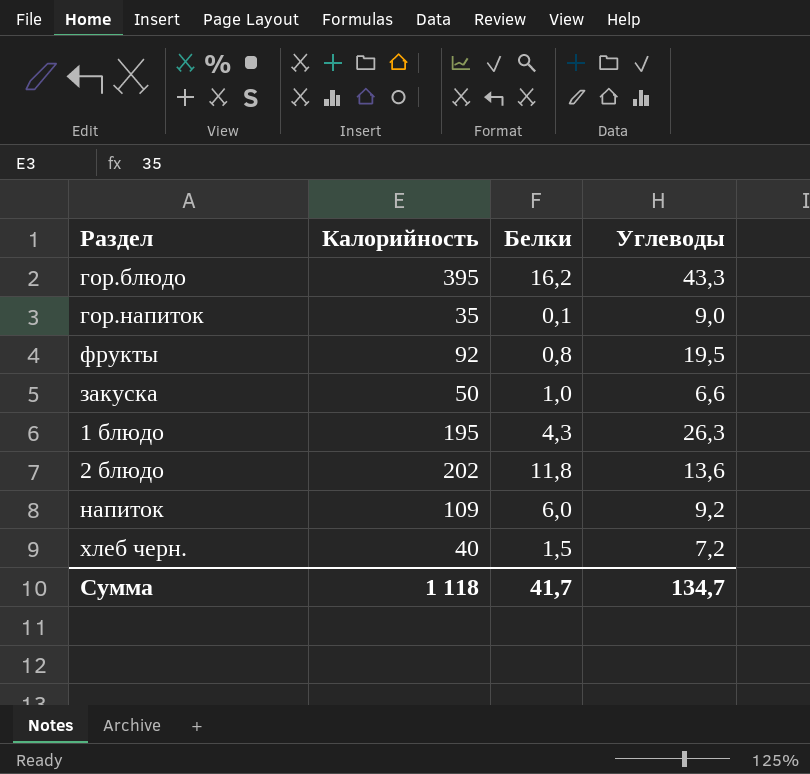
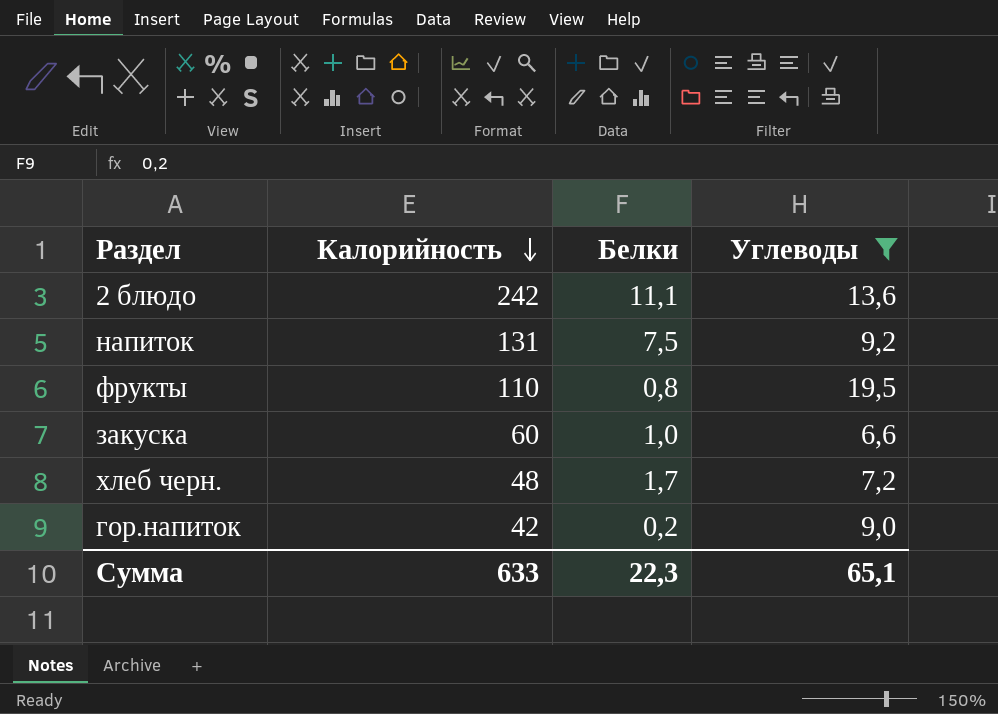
filter: none -> Углеводы <= 19,5
row order: none -> Калорийность descending
2 блюдо | Калорийность: 202 -> 242
2 блюдо | Белки: 11,8 -> 11,1
напиток | Калорийность: 109 -> 131
напиток | Белки: 6,0 -> 7,5
фрукты | Калорийность: 92 -> 110
закуска | Калорийность: 50 -> 60
хлеб черн. | Калорийность: 40 -> 48
хлеб черн. | Белки: 1,5 -> 1,7
гор.напиток | Калорийность: 35 -> 42
гор.напиток | Белки: 0,1 -> 0,2
Сумма | Калорийность: 1 118 -> 633
Сумма | Белки: 41,7 -> 22,3
Сумма | Углеводы: 134,7 -> 65,1

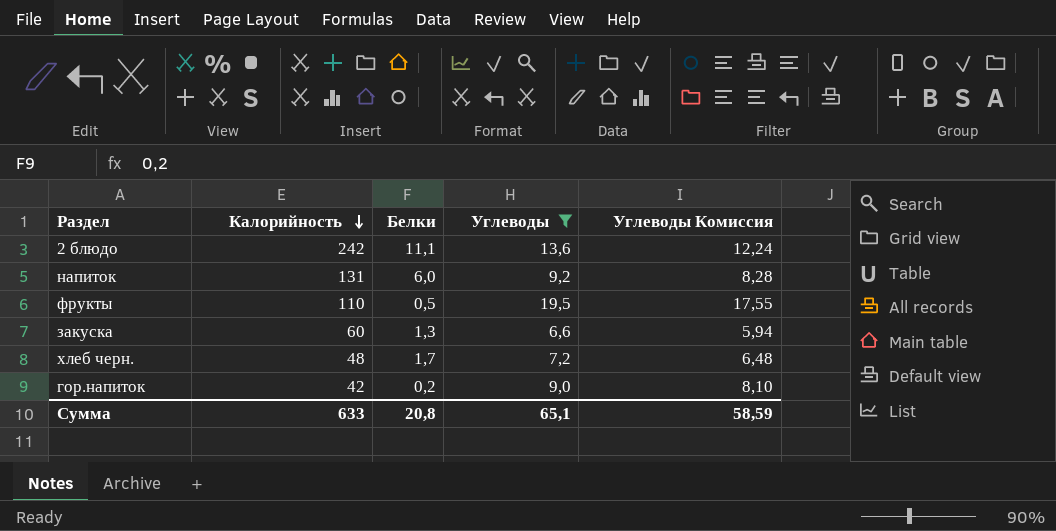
column Углеводы Комиссия | formula: none -> [Углеводы] * 0,9
напиток | Белки: 7,5 -> 6,0
фрукты | Белки: 0,8 -> 0,5
закуска | Белки: 1,0 -> 1,3
Сумма | Белки: 22,3 -> 20,8

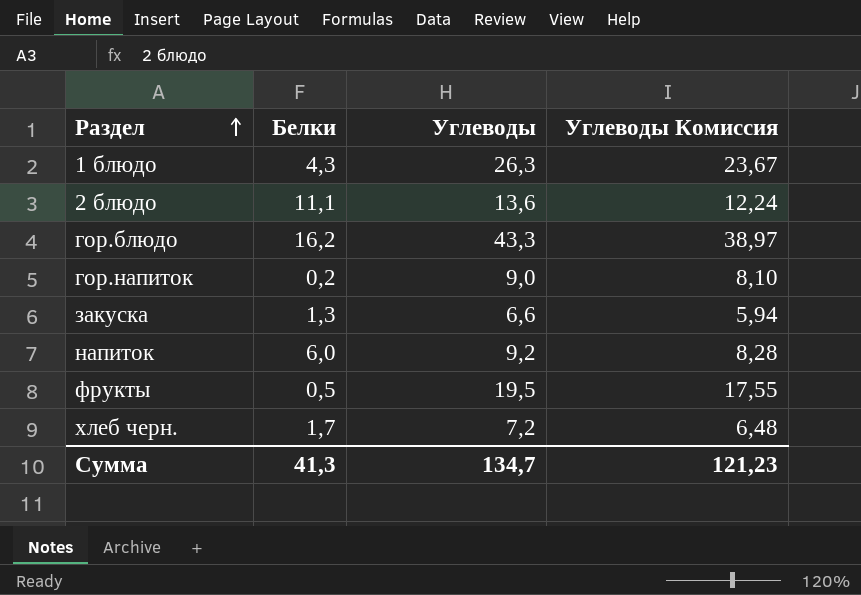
filter: Углеводы <= 19,5 -> none
row order: Калорийность descending -> Раздел ascending
column Калорийность | position: 2 -> none
Сумма | Белки: 20,8 -> 41,3
Сумма | Углеводы: 65,1 -> 134,7
Сумма | Углеводы Комиссия: 58,59 -> 121,23

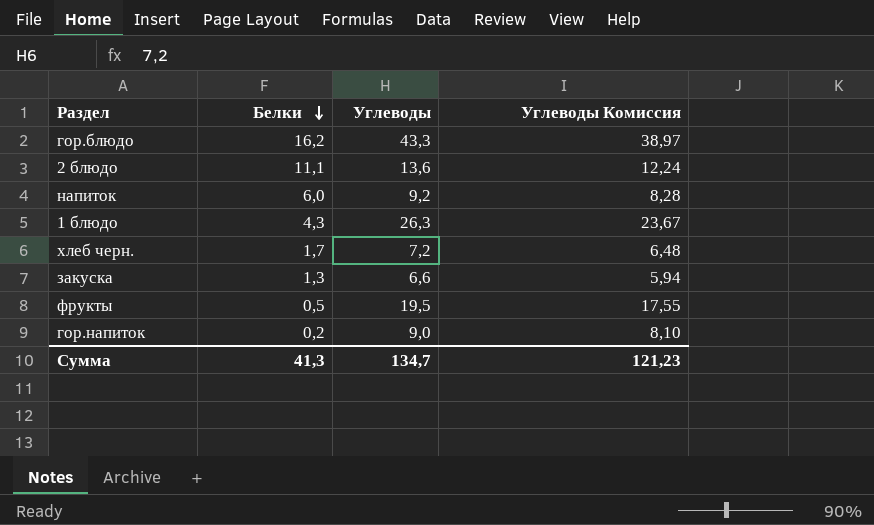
row order: Раздел ascending -> Белки descending

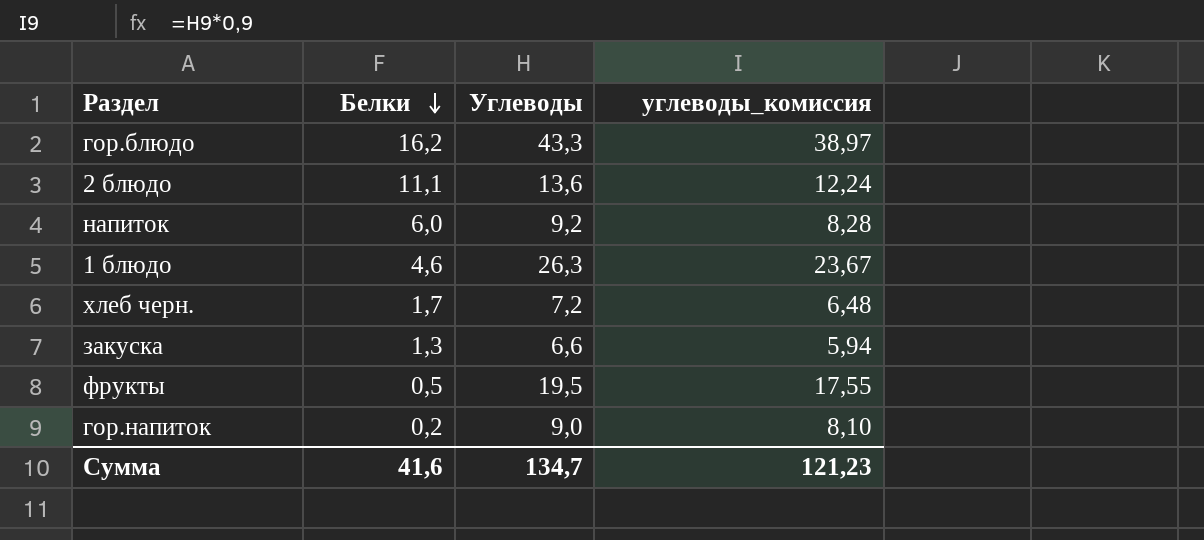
column name: Углеводы Комиссия -> углеводы_комиссия
1 блюдо | Белки: 4,3 -> 4,6
Сумма | Белки: 41,3 -> 41,6

